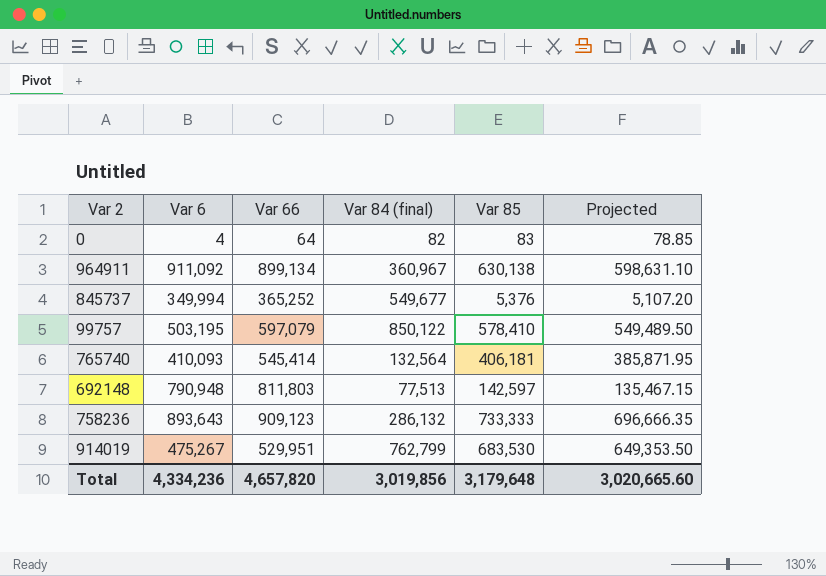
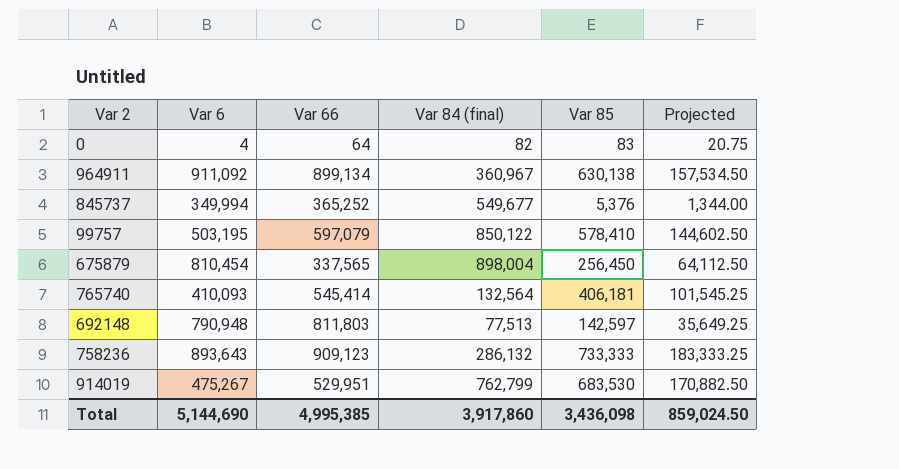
column Projected | formula: [Var 85] * 0.95 -> [Var 85] * 0.25
row 675879: none -> 810,454 | 337,565 | 898,004 | 256,450 | 64,112.50
Total | Var 6: 4,334,236 -> 5,144,690
Total | Var 66: 4,657,820 -> 4,995,385
Total | Var 84 (final): 3,019,856 -> 3,917,860
Total | Var 85: 3,179,648 -> 3,436,098
Total | Projected: 3,020,665.60 -> 859,024.50

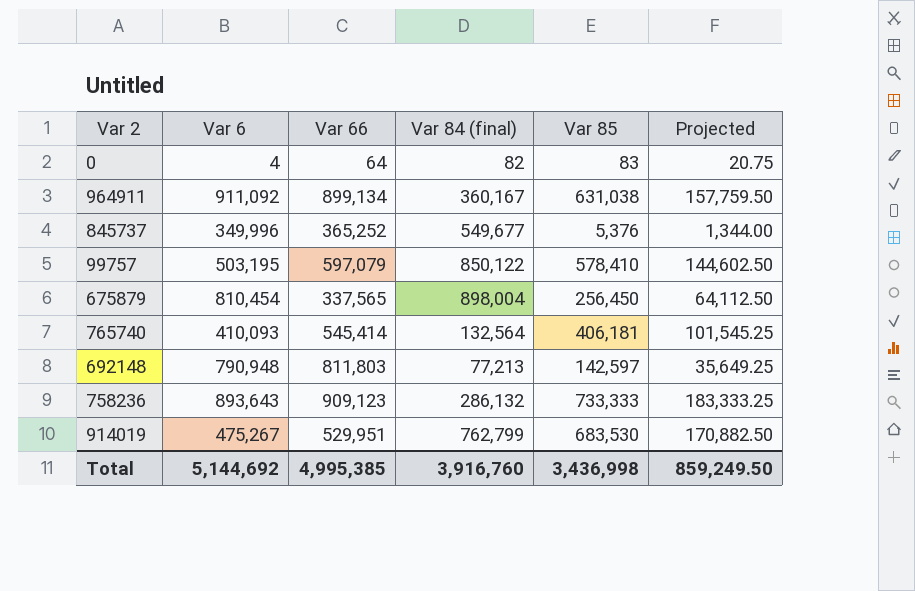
964911 | Var 84 (final): 360,967 -> 360,167
964911 | Var 85: 630,138 -> 631,038
964911 | Projected: 157,534.50 -> 157,759.50
845737 | Var 6: 349,994 -> 349,996
692148 | Var 84 (final): 77,513 -> 77,213
Total | Var 6: 5,144,690 -> 5,144,692
Total | Var 84 (final): 3,917,860 -> 3,916,760
Total | Var 85: 3,436,098 -> 3,436,998
Total | Projected: 859,024.50 -> 859,249.50

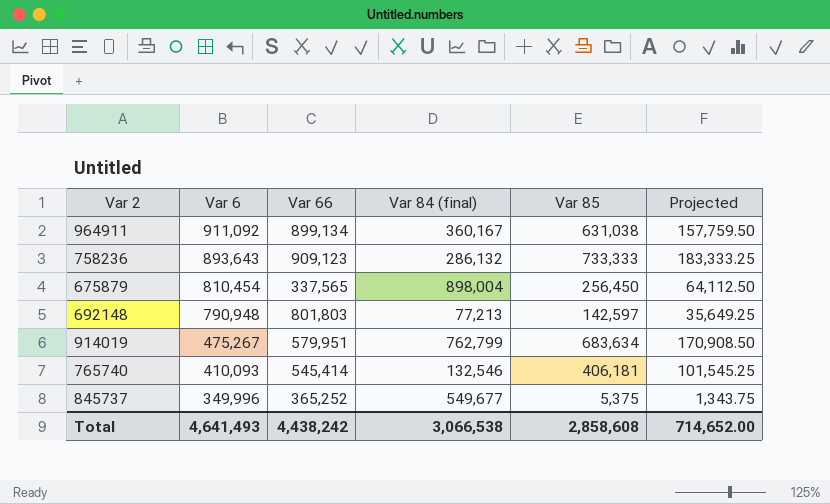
row order: none -> Var 6 descending
row 0: 4 | 64 | 82 | 83 | 20.75 -> none
row 99757: 503,195 | 597,079 | 850,122 | 578,410 | 144,602.50 -> none
692148 | Var 66: 811,803 -> 801,803
914019 | Var 66: 529,951 -> 579,951
914019 | Var 85: 683,530 -> 683,634
914019 | Projected: 170,882.50 -> 170,908.50
765740 | Var 84 (final): 132,564 -> 132,546
845737 | Var 85: 5,376 -> 5,375
845737 | Projected: 1,344.00 -> 1,343.75
Total | Var 6: 5,144,692 -> 4,641,493
Total | Var 66: 4,995,385 -> 4,438,242
Total | Var 84 (final): 3,916,760 -> 3,066,538
Total | Var 85: 3,436,998 -> 2,858,608
Total | Projected: 859,249.50 -> 714,652.00

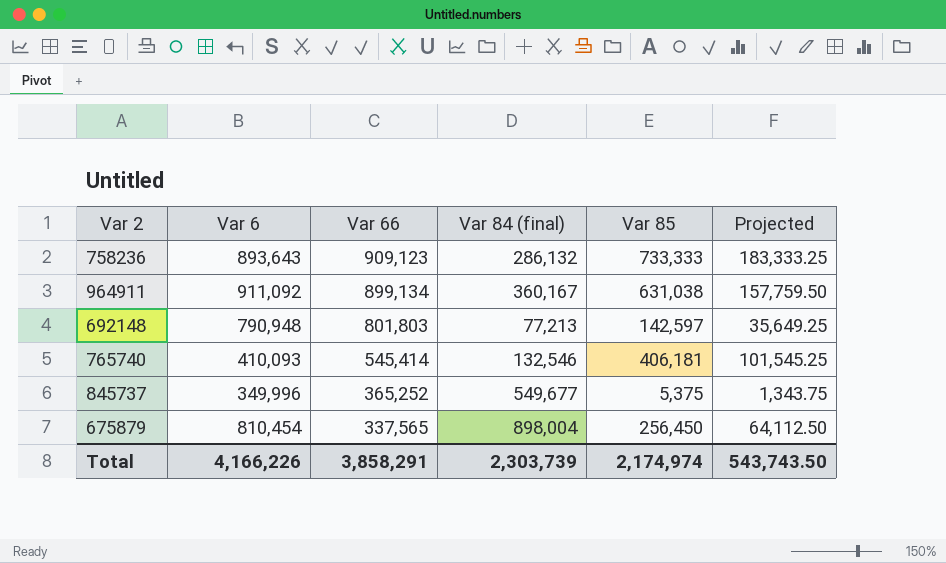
row order: Var 6 descending -> Var 66 descending
row 914019: 475,267 | 579,951 | 762,799 | 683,634 | 170,908.50 -> none
Total | Var 6: 4,641,493 -> 4,166,226
Total | Var 66: 4,438,242 -> 3,858,291
Total | Var 84 (final): 3,066,538 -> 2,303,739
Total | Var 85: 2,858,608 -> 2,174,974
Total | Projected: 714,652.00 -> 543,743.50

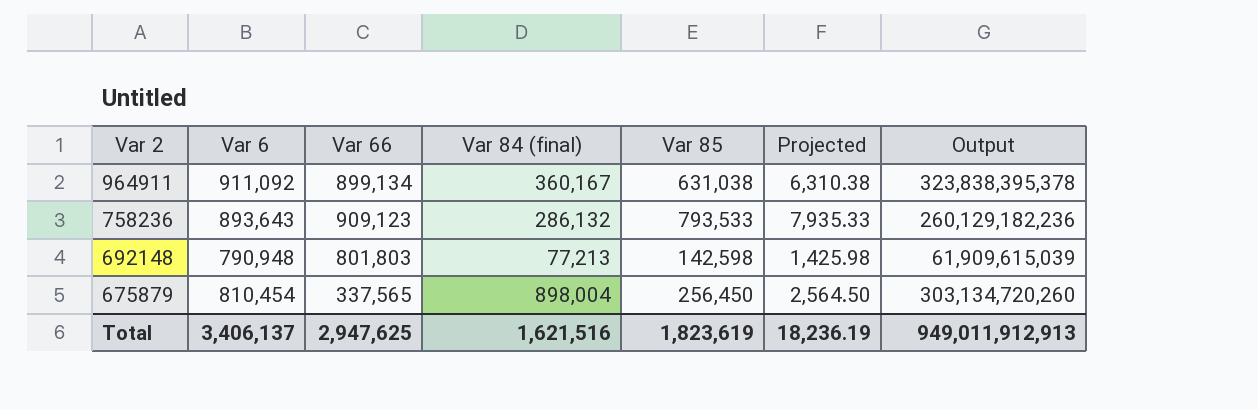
row order: Var 66 descending -> Var 2 descending
column Projected | formula: [Var 85] * 0.25 -> [Var 85] * 0.01
column Output | formula: none -> [Var 66] * [Var 84 (final)]
row 765740: 410,093 | 545,414 | 132,546 | 406,181 | 101,545.25 -> none
row 845737: 349,996 | 365,252 | 549,677 | 5,375 | 1,343.75 -> none
758236 | Var 85: 733,333 -> 793,533
692148 | Var 85: 142,597 -> 142,598
Total | Var 6: 4,166,226 -> 3,406,137
Total | Var 66: 3,858,291 -> 2,947,625
Total | Var 84 (final): 2,303,739 -> 1,621,516
Total | Var 85: 2,174,974 -> 1,823,619
Total | Projected: 543,743.50 -> 18,236.19

